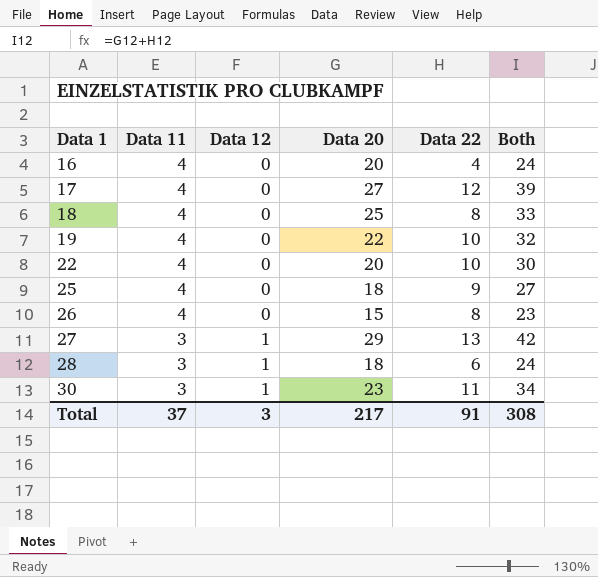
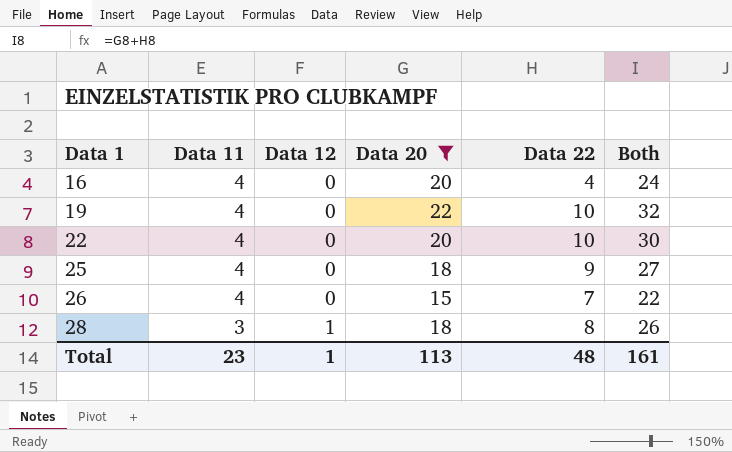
filter: none -> Data 20 <= 22
26 | Data 22: 8 -> 7
26 | Both: 23 -> 22
28 | Data 22: 6 -> 8
28 | Both: 24 -> 26
Total | Data 11: 37 -> 23
Total | Data 12: 3 -> 1
Total | Data 20: 217 -> 113
Total | Data 22: 91 -> 48
Total | Both: 308 -> 161

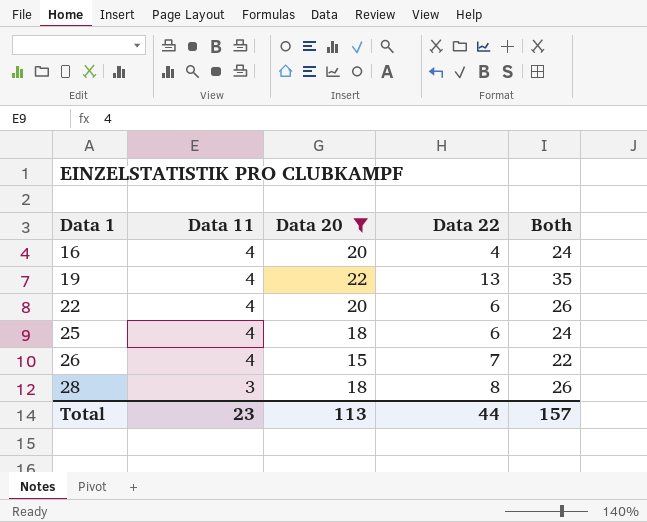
column Data 12 | position: 3 -> none
19 | Data 22: 10 -> 13
19 | Both: 32 -> 35
22 | Data 22: 10 -> 6
22 | Both: 30 -> 26
25 | Data 22: 9 -> 6
25 | Both: 27 -> 24
Total | Data 22: 48 -> 44
Total | Both: 161 -> 157

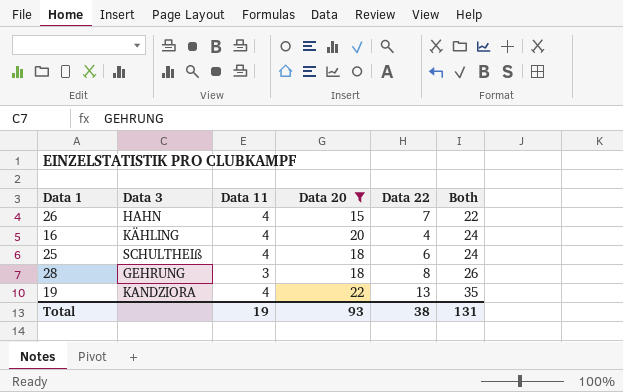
row order: Data 1 ascending -> Both ascending
column Data 3 | position: none -> 2
row 22: 4 | 20 | 6 | 26 -> none
Total | Data 11: 23 -> 19
Total | Data 20: 113 -> 93
Total | Data 22: 44 -> 38
Total | Both: 157 -> 131

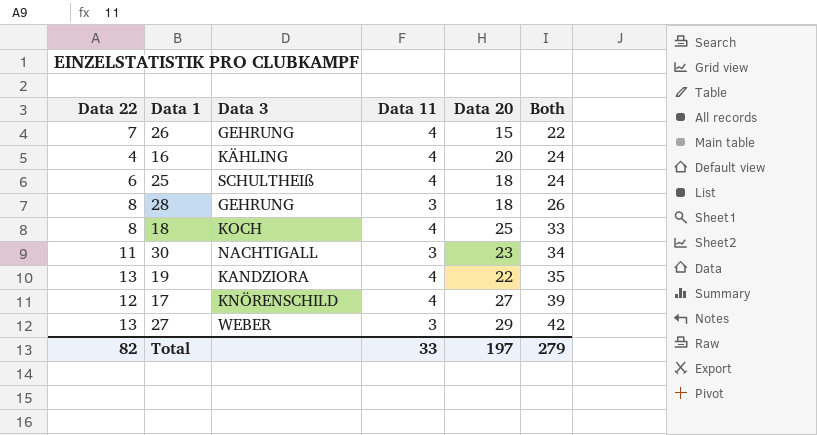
filter: Data 20 <= 22 -> none
column Data 22 | position: 5 -> 1
26 | Data 3: HAHN -> GEHRUNG
Total | Data 22: 38 -> 82
Total | Data 11: 19 -> 33
Total | Data 20: 93 -> 197
Total | Both: 131 -> 279

